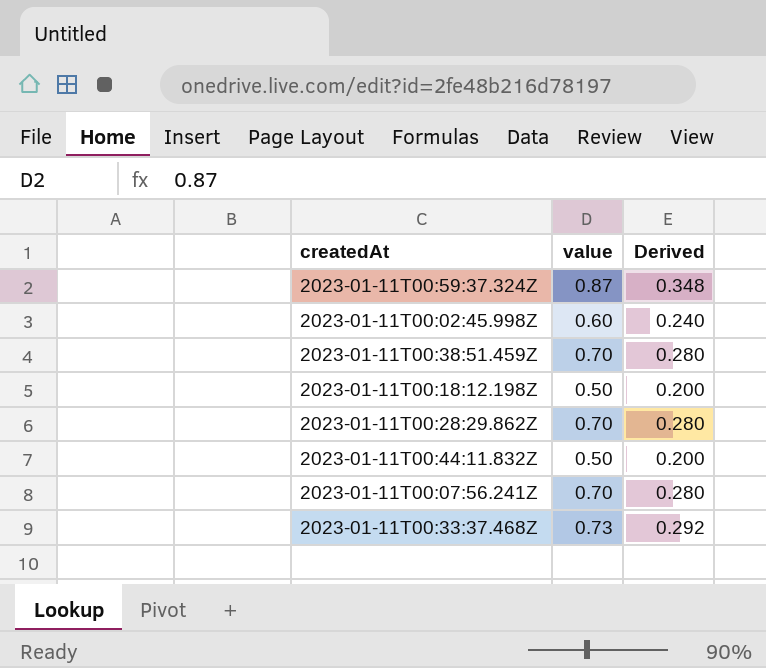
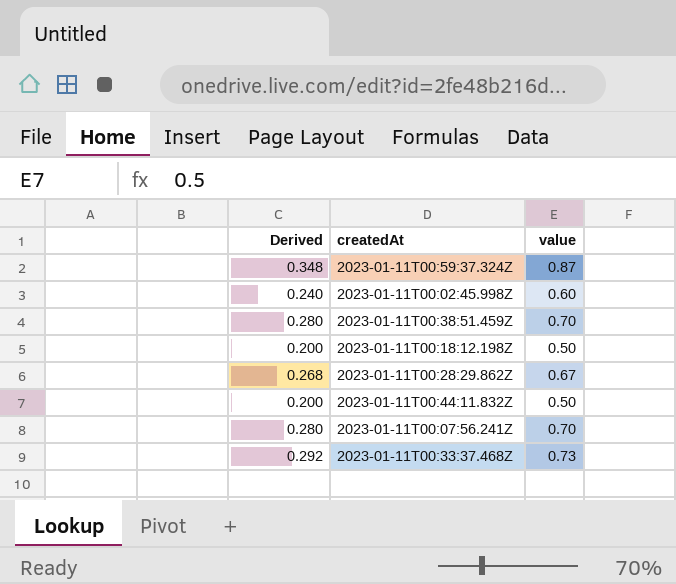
column Derived | position: 3 -> 1
2023-01-11T00:28:29.862Z | Derived: 0.280 -> 0.268
2023-01-11T00:28:29.862Z | value: 0.70 -> 0.67

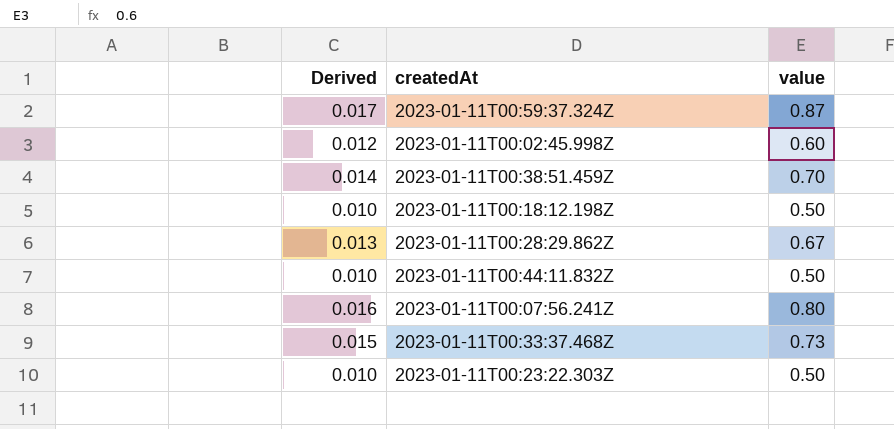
column Derived | formula: [value] * 0.4 -> [value] * 0.02
2023-01-11T00:07:56.241Z | value: 0.70 -> 0.80
row 2023-01-11T00:23:22.303Z: none -> 0.010 | 0.50

